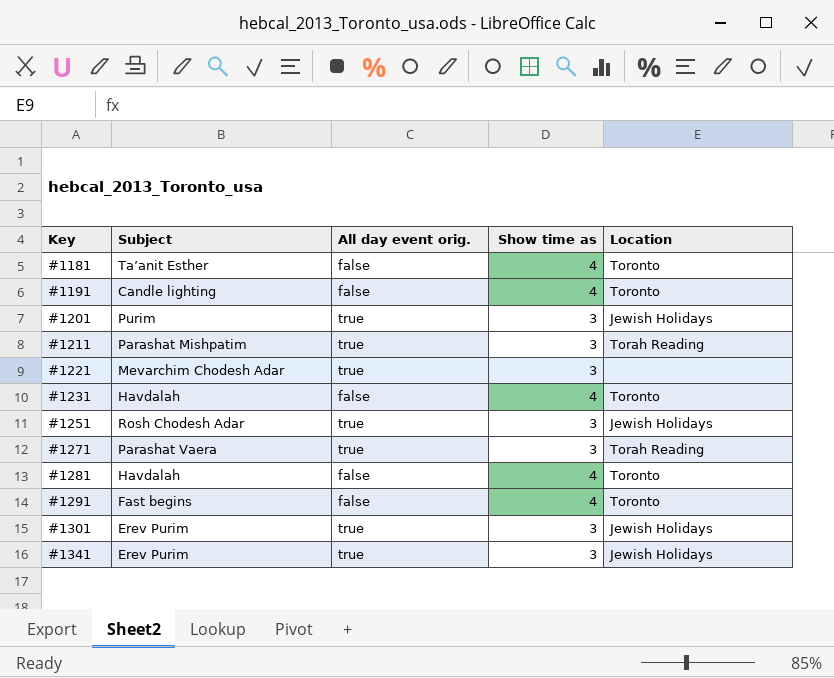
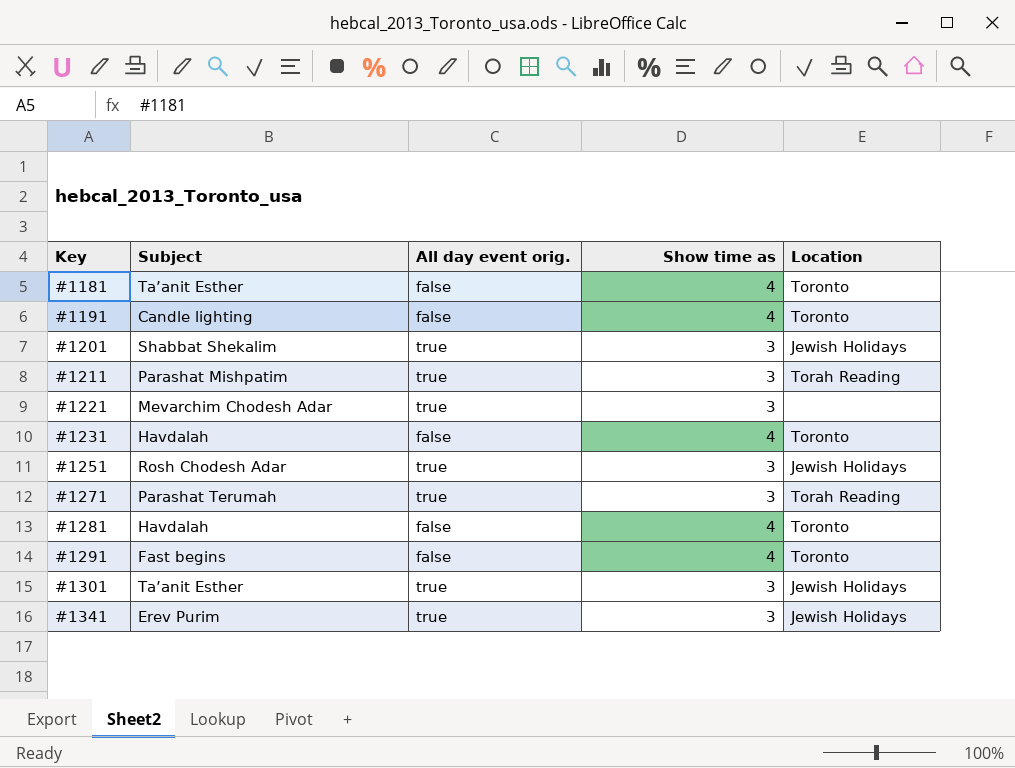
#1201 | Subject: Purim -> Shabbat Shekalim
#1271 | Subject: Parashat Vaera -> Parashat Terumah
#1301 | Subject: Erev Purim -> Ta’anit Esther

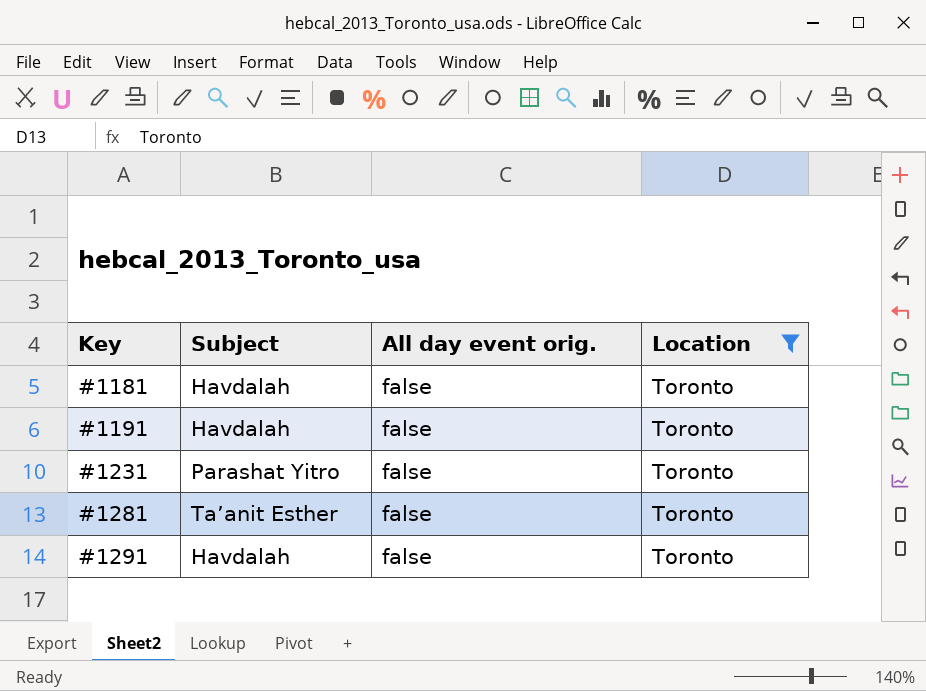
filter: none -> Location = Toronto
column Show time as | position: 4 -> none
#1181 | Subject: Ta’anit Esther -> Havdalah
#1191 | Subject: Candle lighting -> Havdalah
#1231 | Subject: Havdalah -> Parashat Yitro
#1281 | Subject: Havdalah -> Ta’anit Esther
#1291 | Subject: Fast begins -> Havdalah

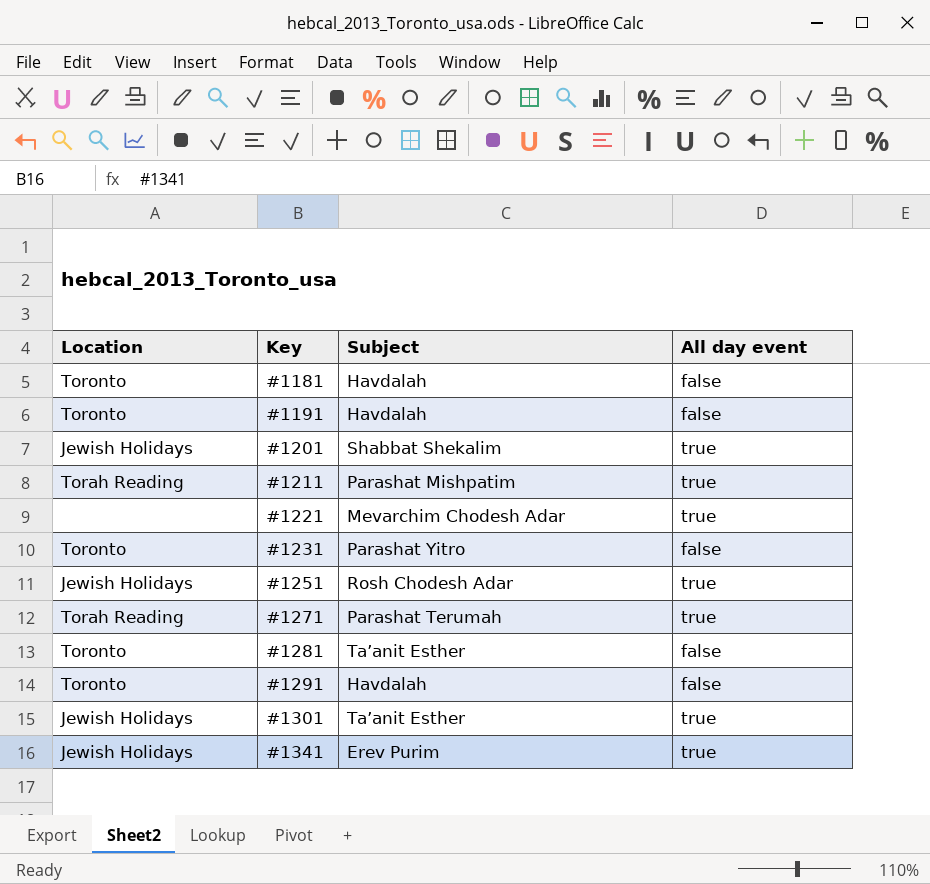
filter: Location = Toronto -> none
column Location | position: 4 -> 1
column name: All day event orig. -> All day event

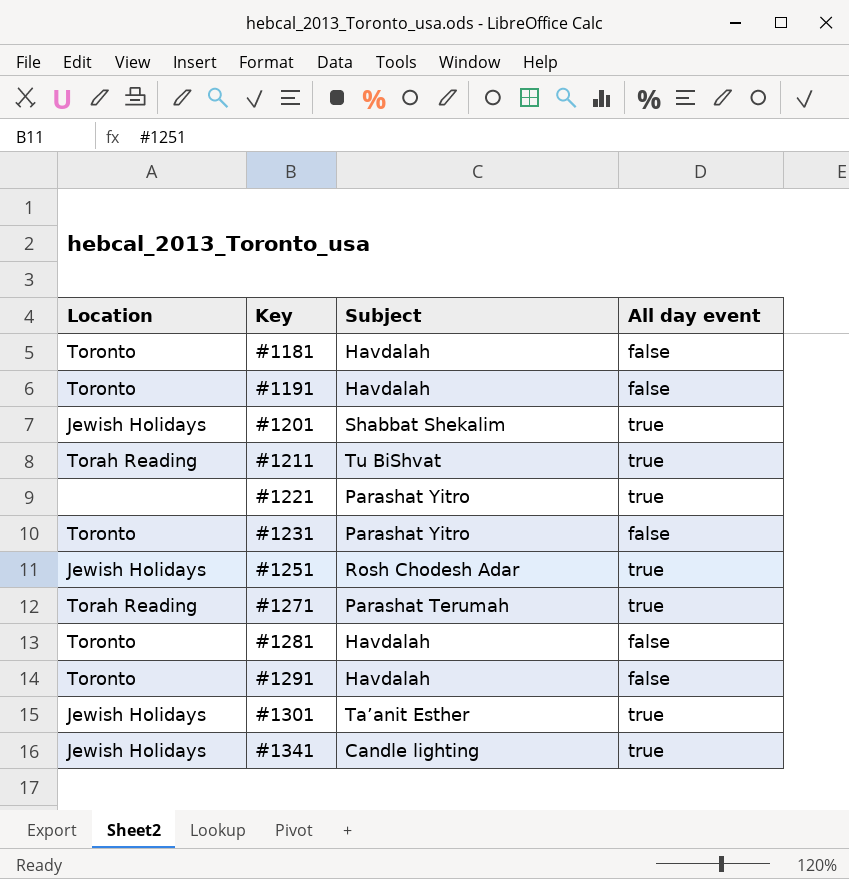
#1211 | Subject: Parashat Mishpatim -> Tu BiShvat
#1221 | Subject: Mevarchim Chodesh Adar -> Parashat Yitro
#1281 | Subject: Ta’anit Esther -> Havdalah
#1341 | Subject: Erev Purim -> Candle lighting

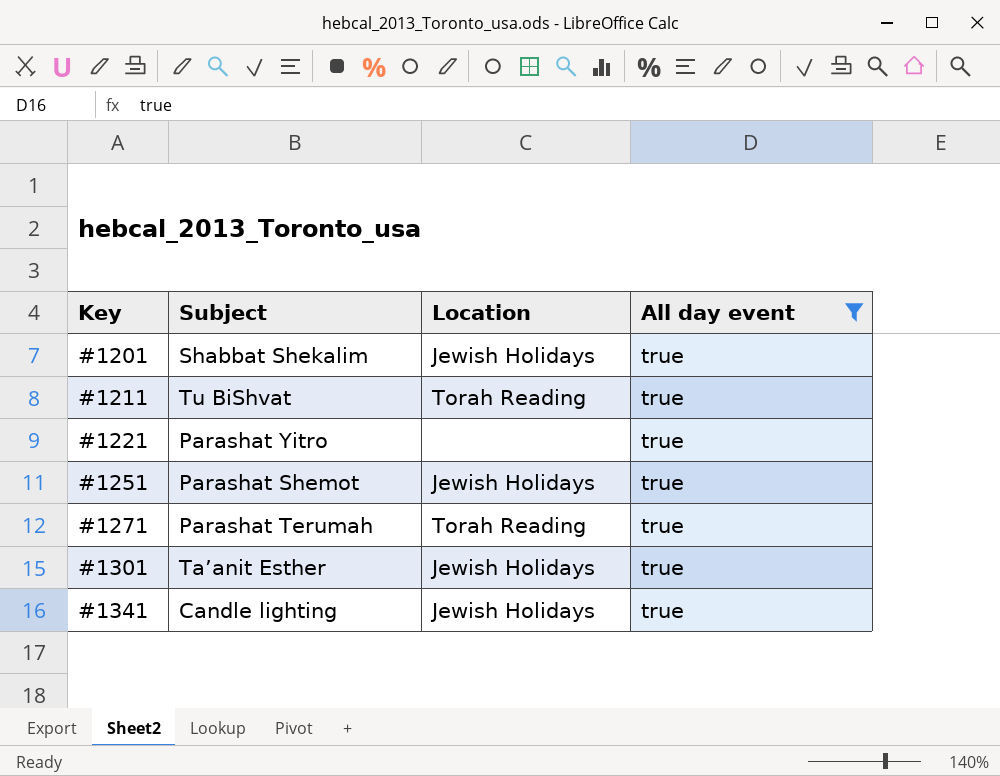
filter: none -> All day event = true
column Location | position: 1 -> 3
#1251 | Subject: Rosh Chodesh Adar -> Parashat Shemot

